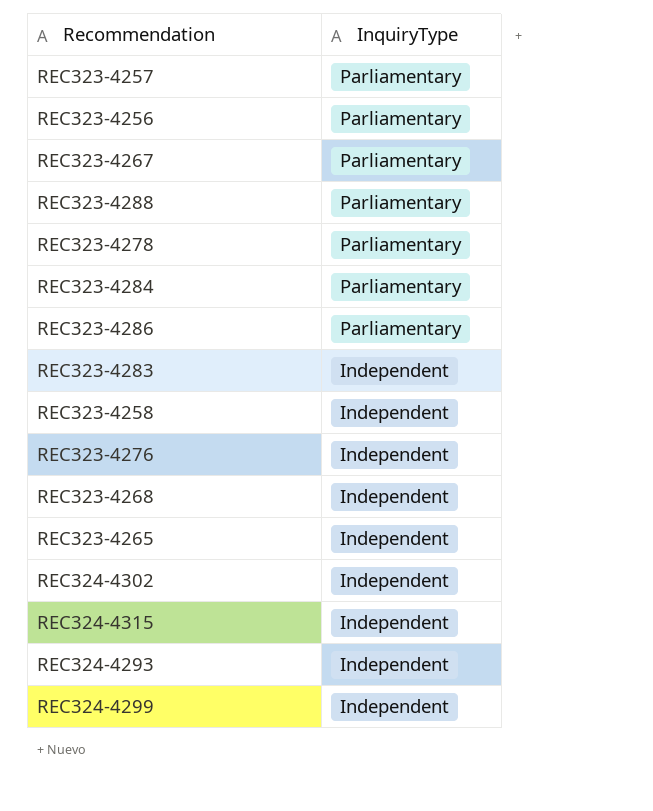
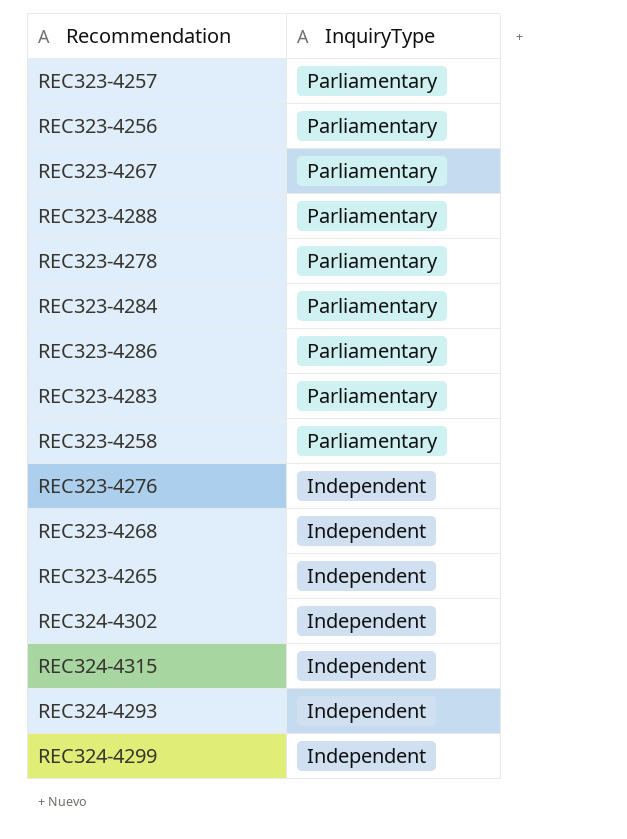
REC323-4283 | InquiryType: Independent -> Parliamentary
REC323-4258 | InquiryType: Independent -> Parliamentary

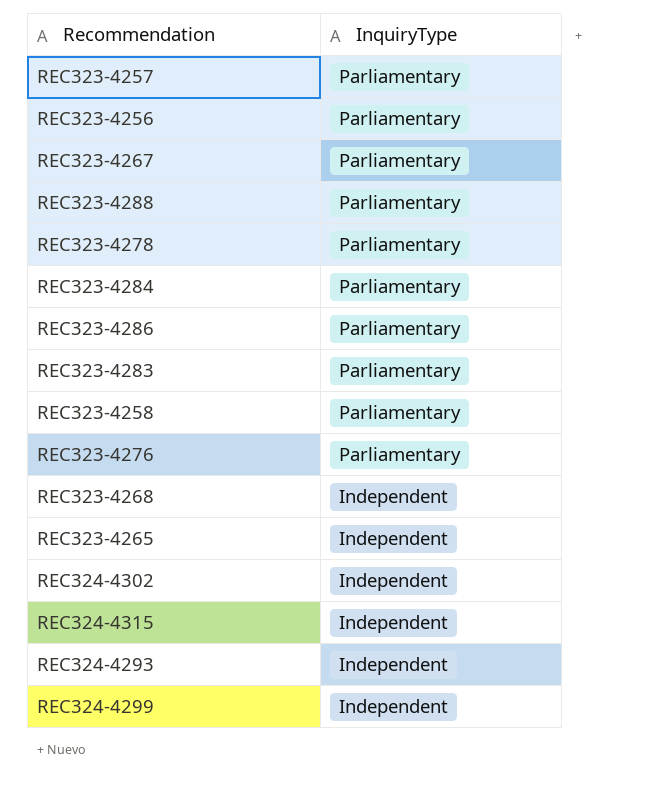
REC323-4276 | InquiryType: Independent -> Parliamentary

